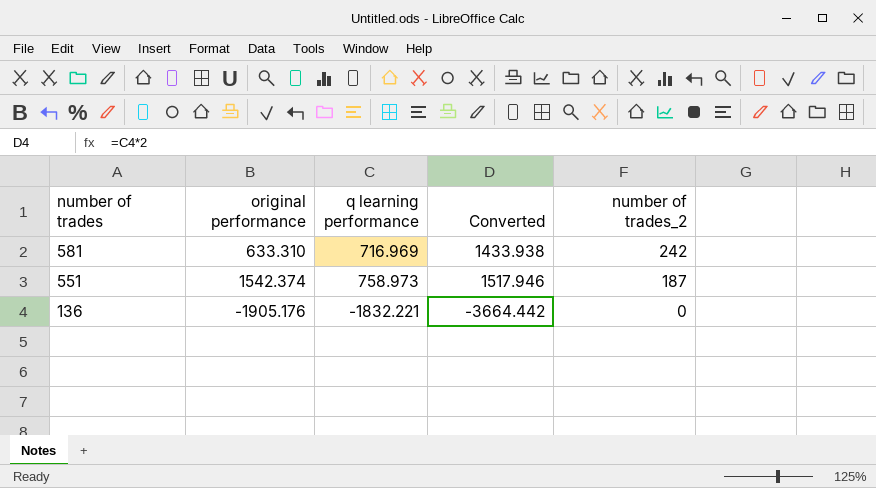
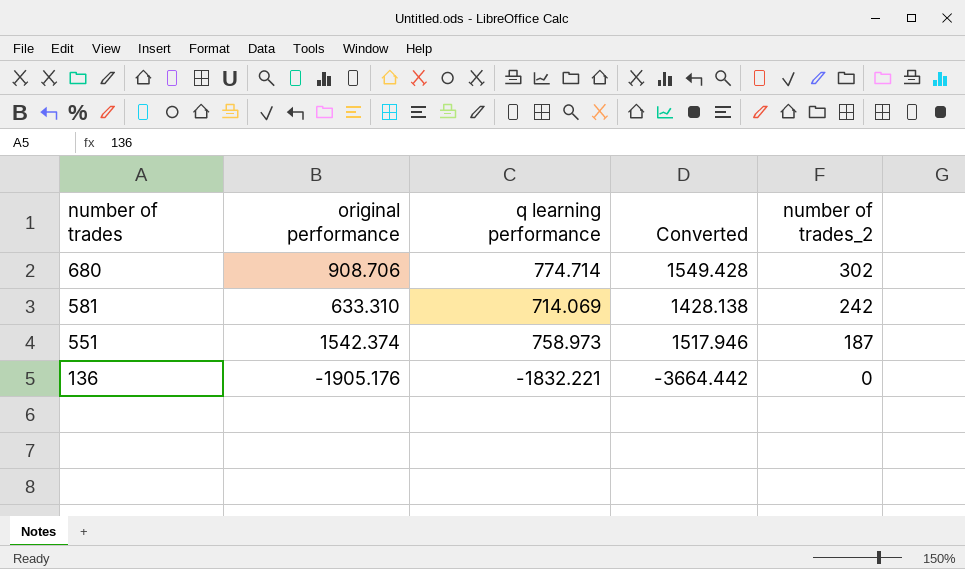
row 680: none -> 908.706 | 774.714 | 1549.428 | 302
581 | q learning performance: 716.969 -> 714.069
581 | Converted: 1433.938 -> 1428.138

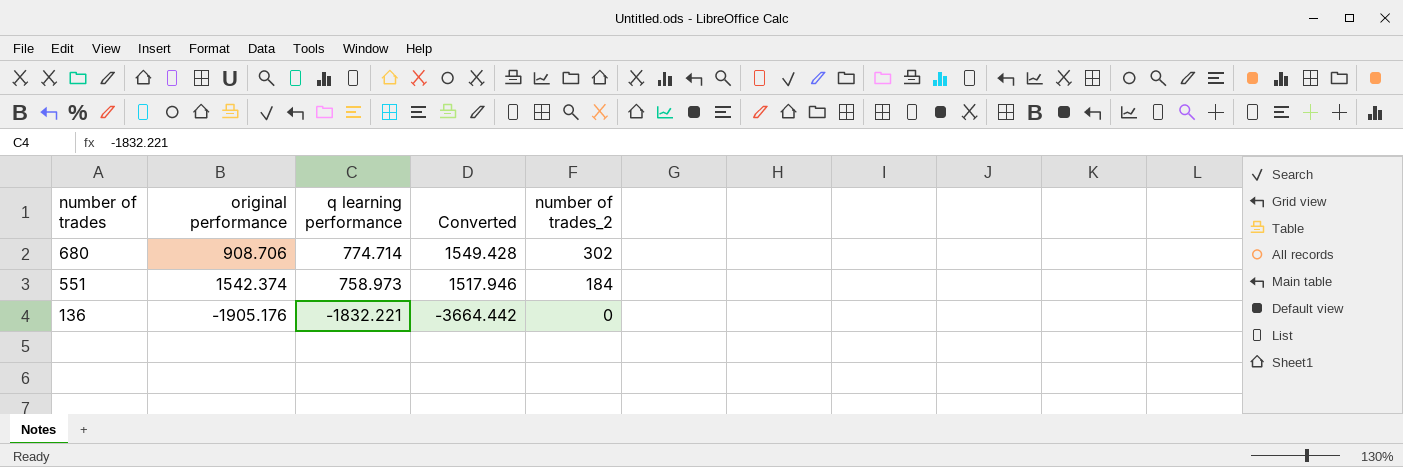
row 581: 633.310 | 714.069 | 1428.138 | 242 -> none
551 | number of trades_2: 187 -> 184

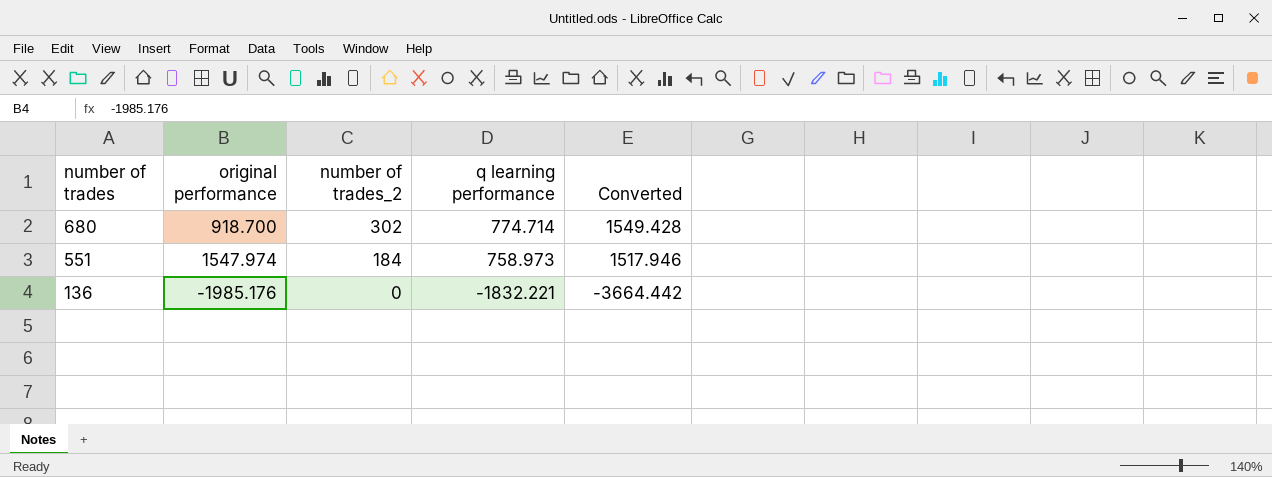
column number of trades_2 | position: 5 -> 3
680 | original performance: 908.706 -> 918.700
551 | original performance: 1542.374 -> 1547.974
136 | original performance: -1905.176 -> -1985.176

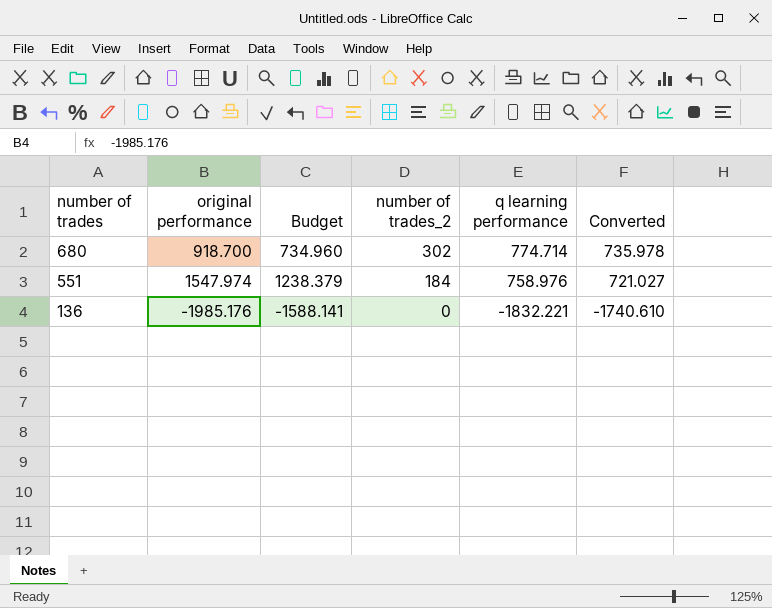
column Budget | formula: none -> [original performance] * 0.8
column Converted | formula: [q learning performance] * 2 -> [q learning performance] * 0.95
551 | q learning performance: 758.973 -> 758.976

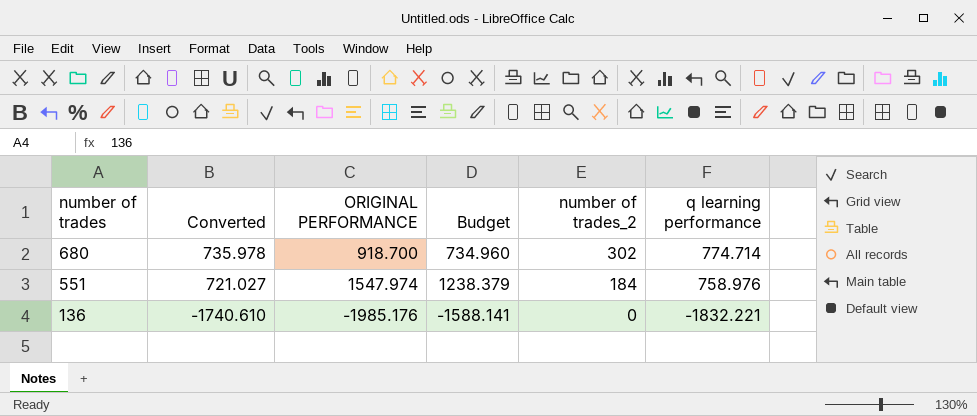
column Converted | position: 6 -> 2
column name: original performance -> ORIGINAL PERFORMANCE

